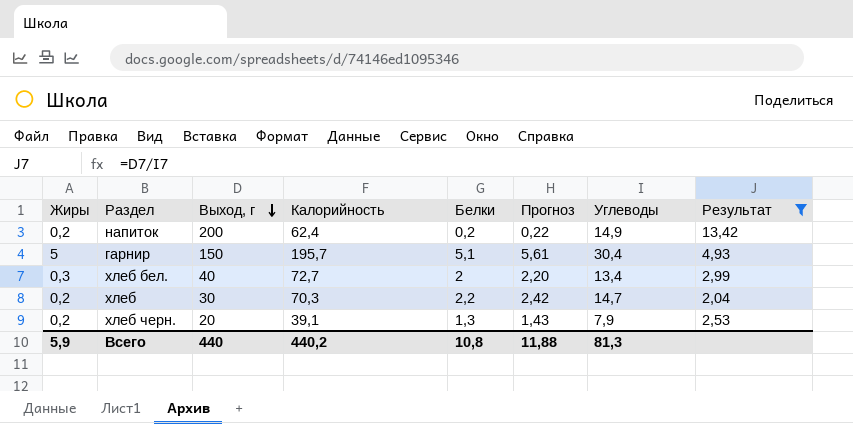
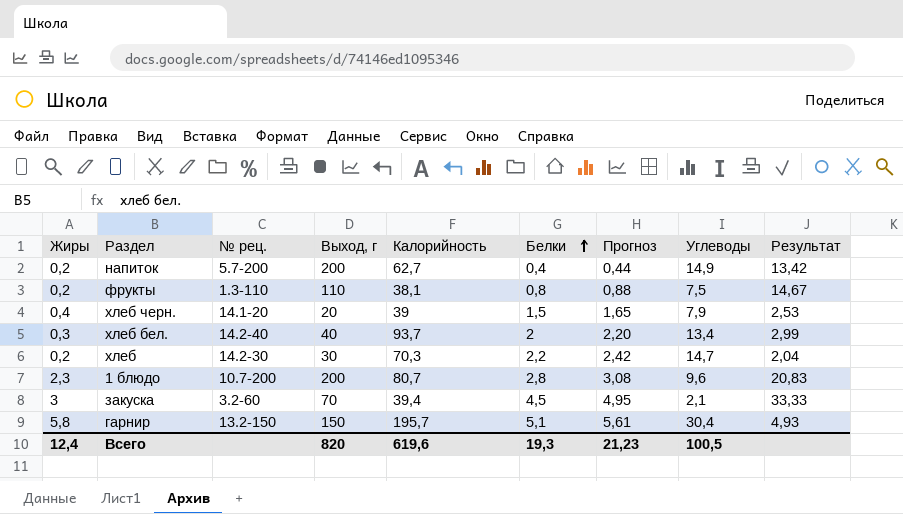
filter: Результат <= 13,42 -> none
row order: Выход, г descending -> Белки ascending
column № рец. | position: none -> 3
напиток | Калорийность: 62,4 -> 62,7
напиток | Белки: 0,2 -> 0,4
напиток | Прогноз: 0,22 -> 0,44
хлеб черн. | Жиры: 0,2 -> 0,4
хлеб черн. | Калорийность: 39,1 -> 39
хлеб черн. | Белки: 1,3 -> 1,5
хлеб черн. | Прогноз: 1,43 -> 1,65
хлеб бел. | Калорийность: 72,7 -> 93,7
гарнир | Жиры: 5 -> 5,8
Всего | Жиры: 5,9 -> 12,4
Всего | Выход, г: 440 -> 820
Всего | Калорийность: 440,2 -> 619,6
Всего | Белки: 10,8 -> 19,3
Всего | Прогноз: 11,88 -> 21,23
Всего | Углеводы: 81,3 -> 100,5

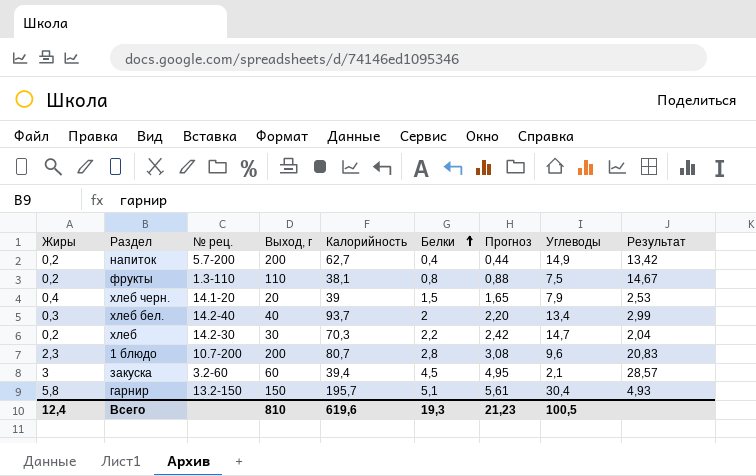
закуска | Выход, г: 70 -> 60
закуска | Результат: 33,33 -> 28,57
Всего | Выход, г: 820 -> 810

